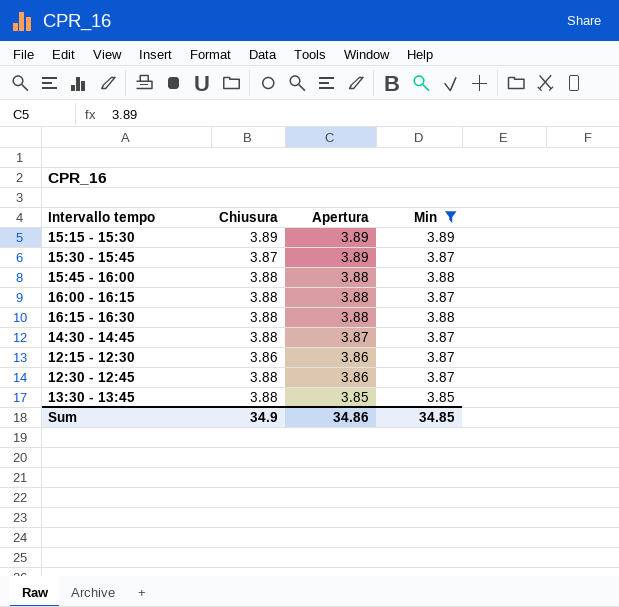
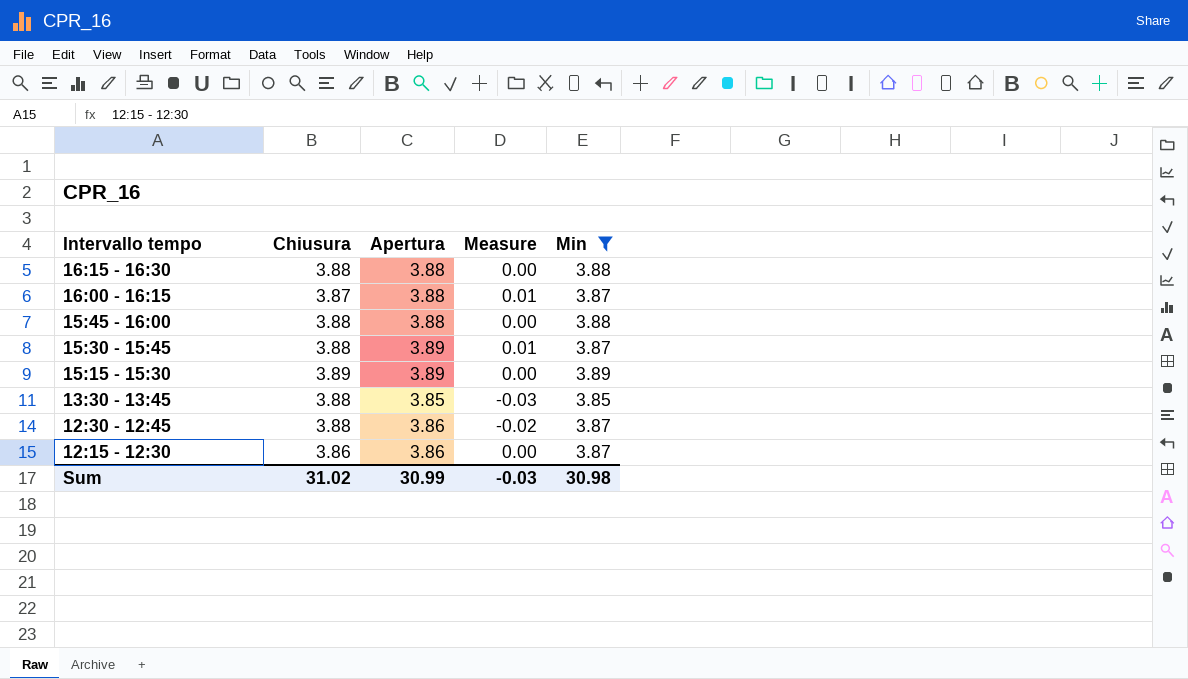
row order: Apertura descending -> Intervallo tempo descending
column Measure | formula: none -> [Apertura] - [Chiusura]
row 14:30 - 14:45: 3.88 | 3.87 | 3.87 -> none
16:00 - 16:15 | Chiusura: 3.88 -> 3.87
15:30 - 15:45 | Chiusura: 3.87 -> 3.88
Sum | Chiusura: 34.9 -> 31.02
Sum | Apertura: 34.86 -> 30.99
Sum | Min: 34.85 -> 30.98

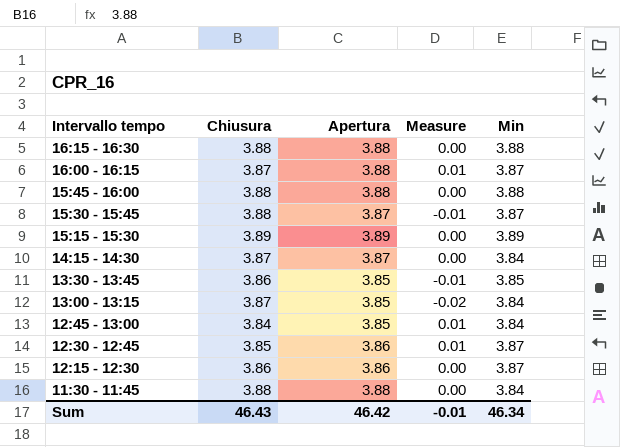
filter: Min != 3.84 -> none
15:30 - 15:45 | Apertura: 3.89 -> 3.87
15:30 - 15:45 | Measure: 0.01 -> -0.01
13:30 - 13:45 | Chiusura: 3.88 -> 3.86
13:30 - 13:45 | Measure: -0.03 -> -0.01
12:30 - 12:45 | Chiusura: 3.88 -> 3.85
12:30 - 12:45 | Measure: -0.02 -> 0.01
Sum | Chiusura: 31.02 -> 46.43
Sum | Apertura: 30.99 -> 46.42
Sum | Measure: -0.03 -> -0.01
Sum | Min: 30.98 -> 46.34

